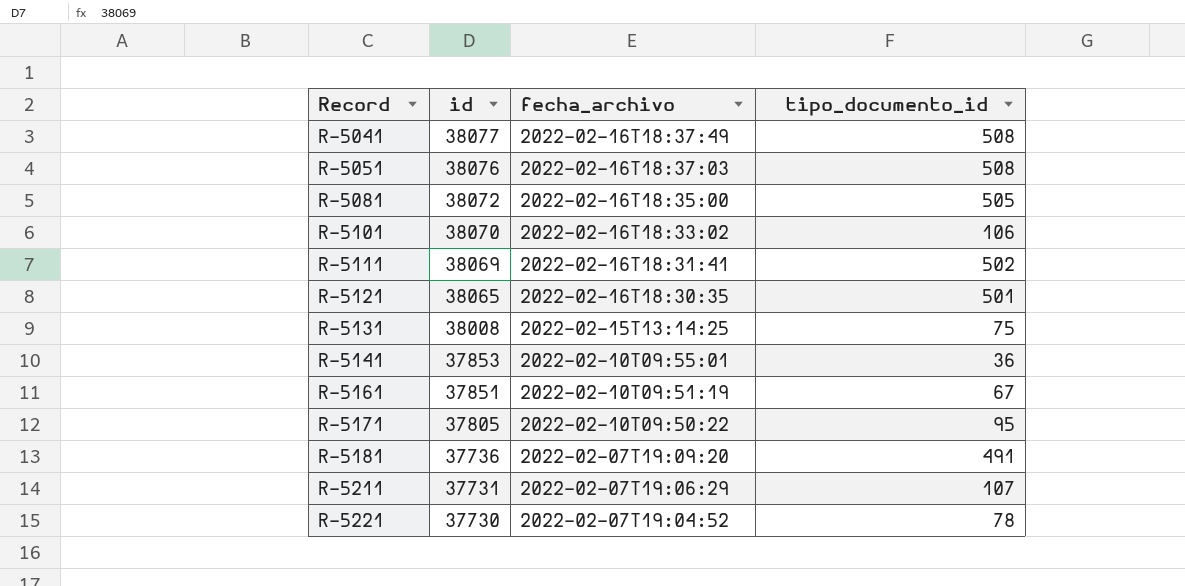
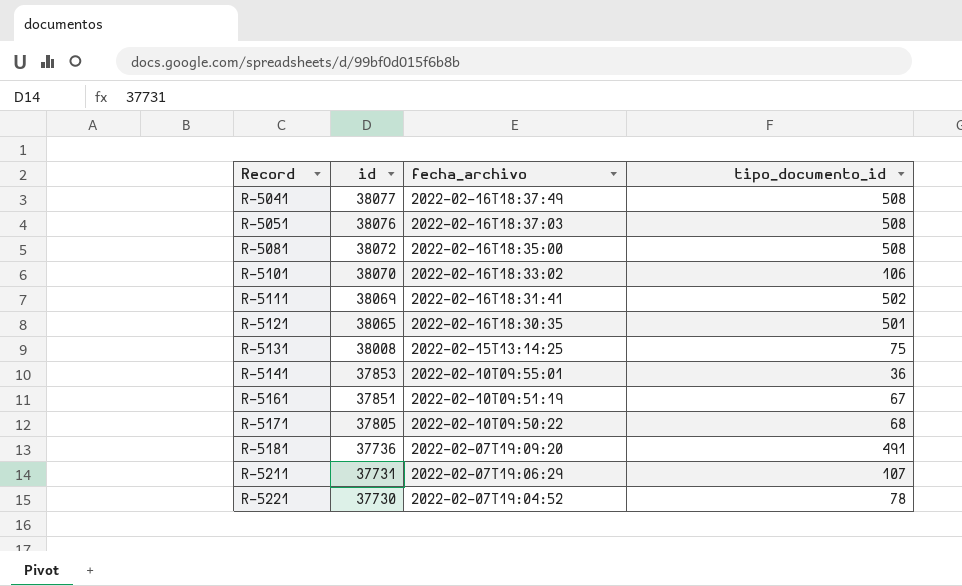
R-5081 | tipo_documento_id: 505 -> 508
R-5171 | tipo_documento_id: 95 -> 68

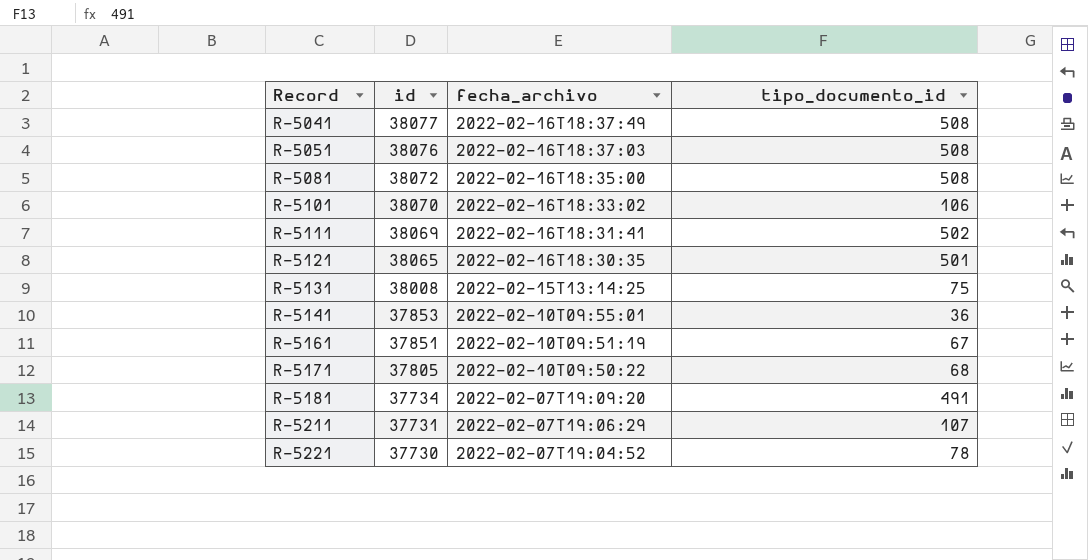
R-5181 | id: 37736 -> 37734

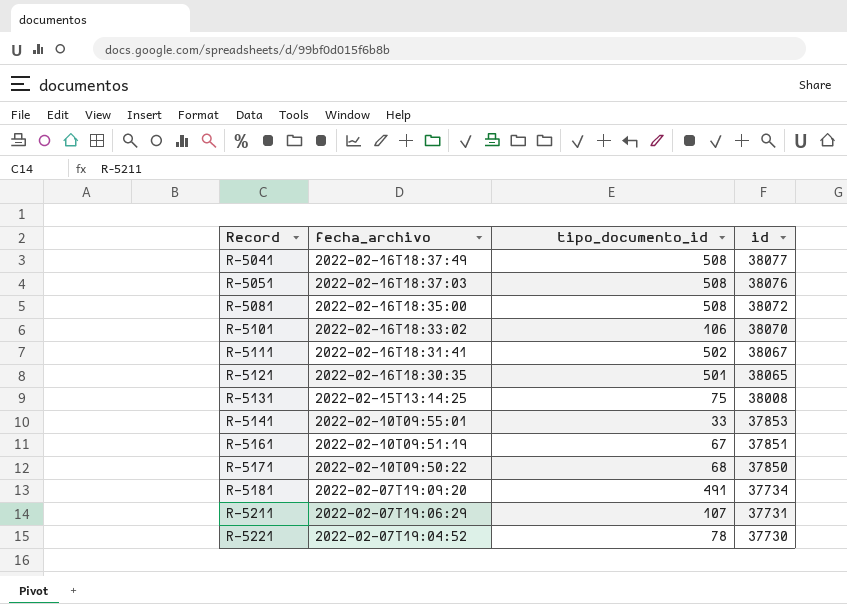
column id | position: 2 -> 4
R-5111 | id: 38069 -> 38067
R-5141 | tipo_documento_id: 36 -> 33
R-5171 | id: 37805 -> 37850

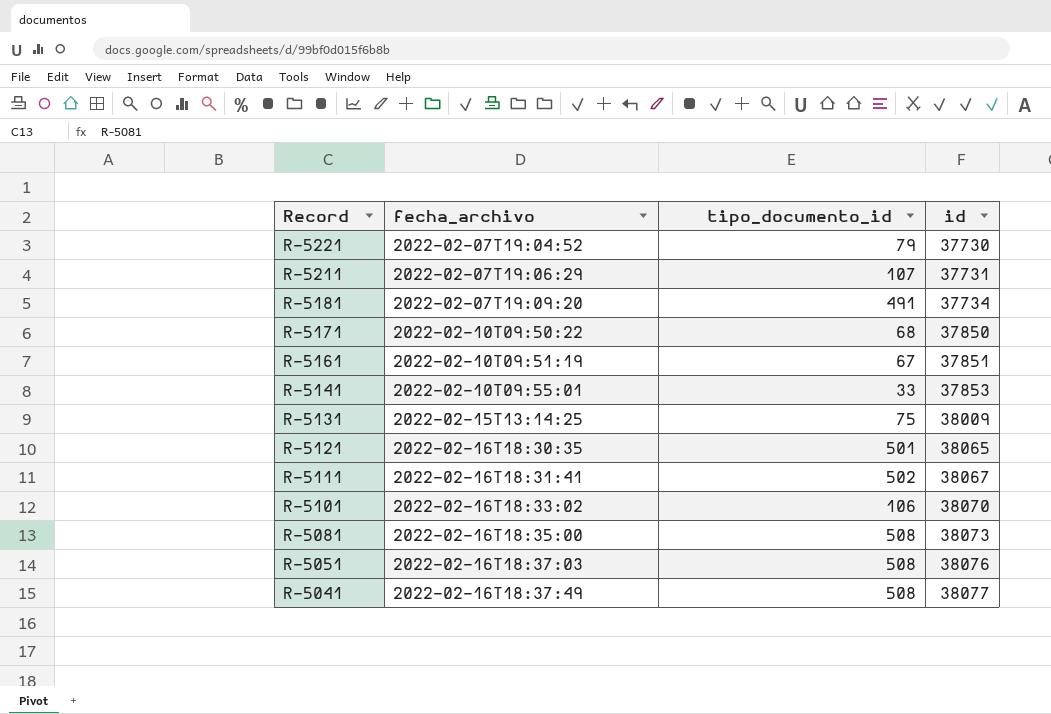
row order: Record ascending -> Record descending
R-5221 | tipo_documento_id: 78 -> 79
R-5131 | id: 38008 -> 38009
R-5081 | id: 38072 -> 38073

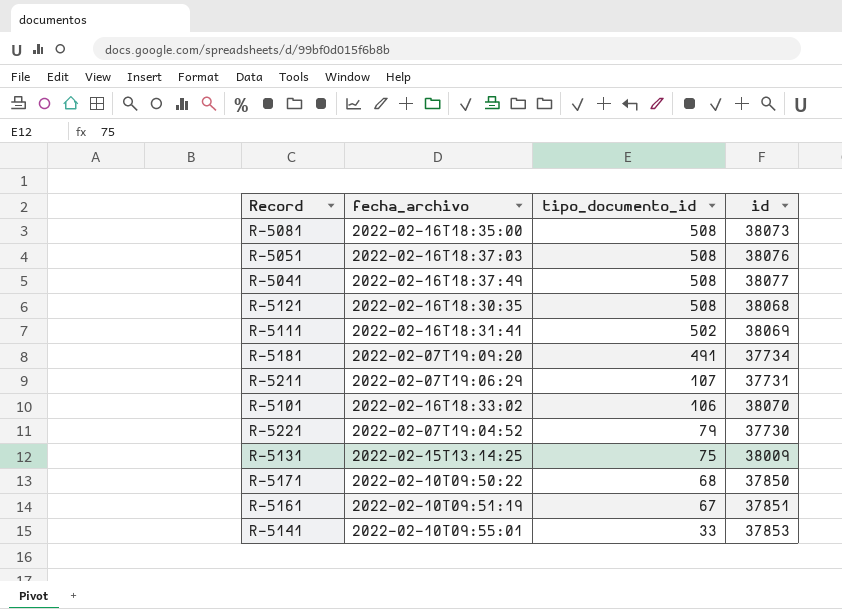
row order: Record descending -> tipo_documento_id descending
R-5121 | tipo_documento_id: 501 -> 508
R-5121 | id: 38065 -> 38068
R-5111 | id: 38067 -> 38069

